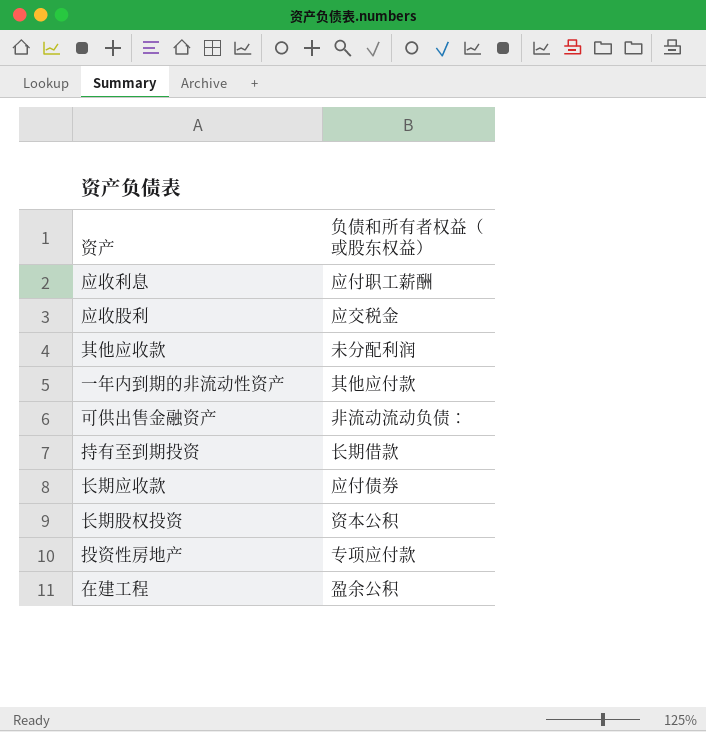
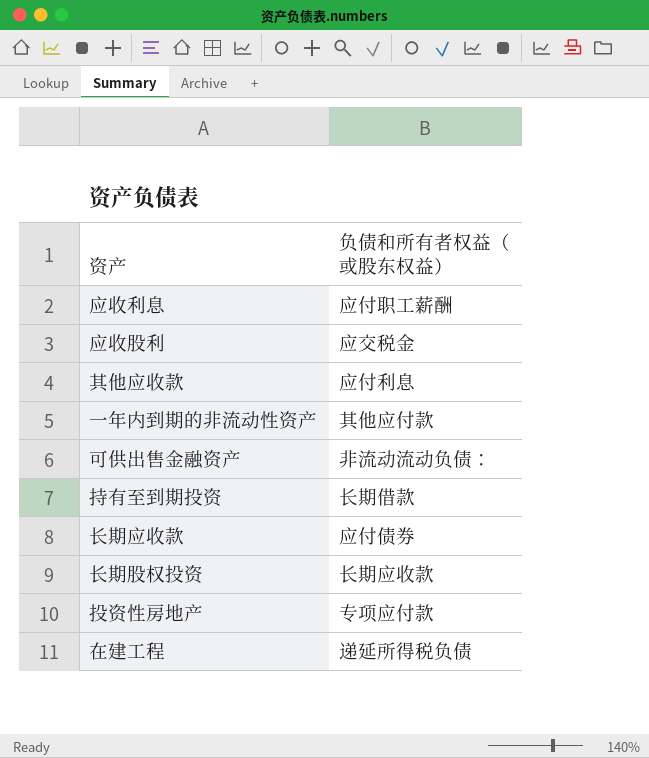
其他应收款 | 负债和所有者权益（或股东权益）: 未分配利润 -> 应付利息
长期股权投资 | 负债和所有者权益（或股东权益）: 资本公积 -> 长期应收款
在建工程 | 负债和所有者权益（或股东权益）: 盈余公积 -> 递延所得税负债

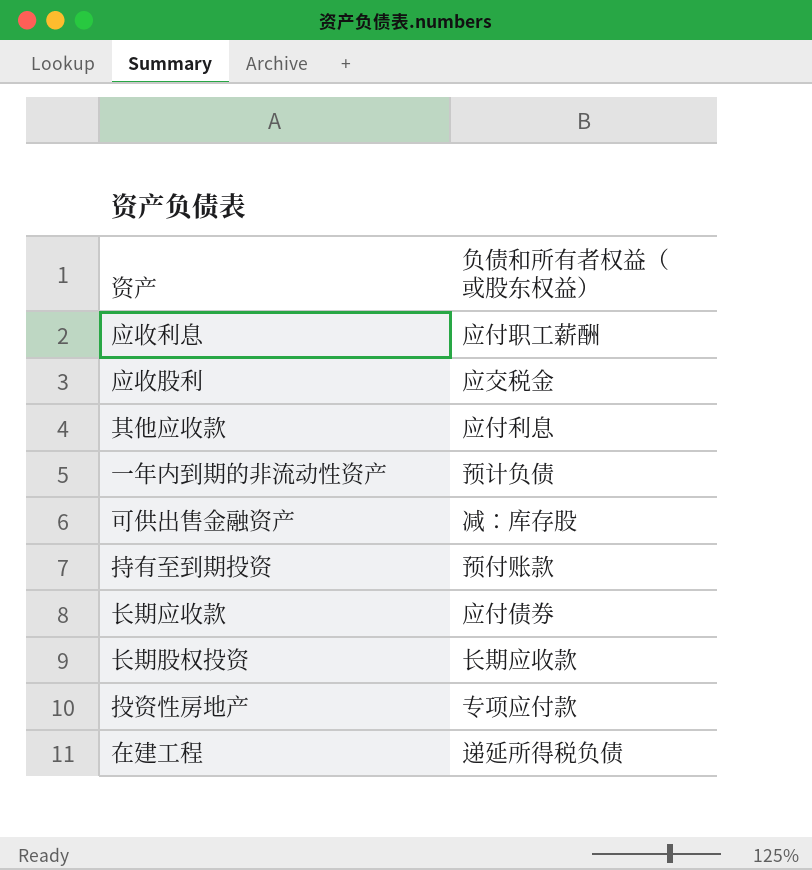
一年内到期的非流动性资产 | 负债和所有者权益（或股东权益）: 其他应付款 -> 预计负债
可供出售金融资产 | 负债和所有者权益（或股东权益）: 非流动流动负债： -> 减：库存股
持有至到期投资 | 负债和所有者权益（或股东权益）: 长期借款 -> 预付账款

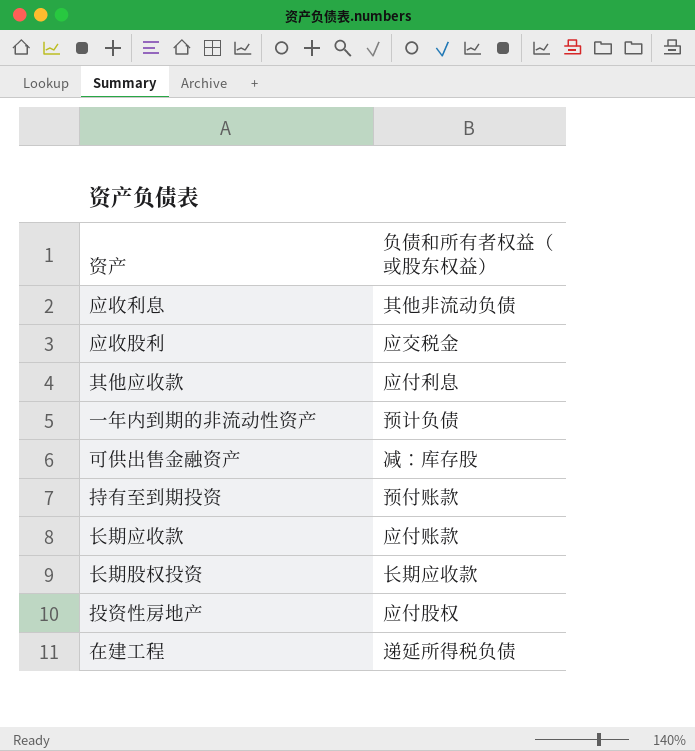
应收利息 | 负债和所有者权益（或股东权益）: 应付职工薪酬 -> 其他非流动负债
长期应收款 | 负债和所有者权益（或股东权益）: 应付债券 -> 应付账款
投资性房地产 | 负债和所有者权益（或股东权益）: 专项应付款 -> 应付股权

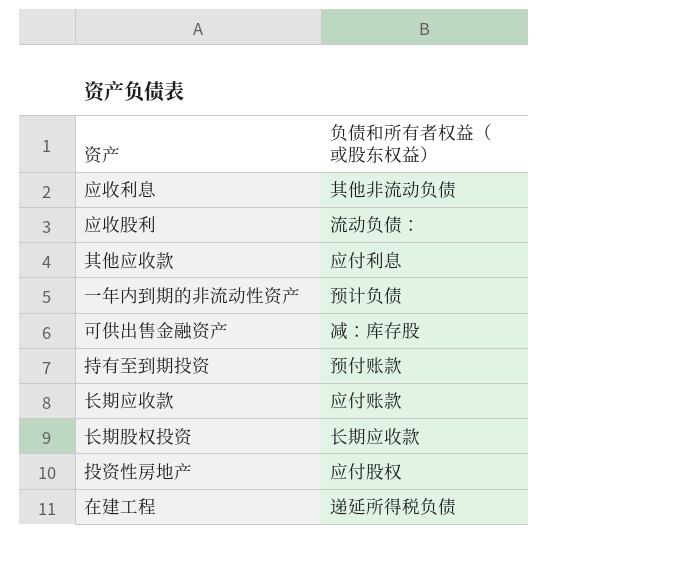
应收股利 | 负债和所有者权益（或股东权益）: 应交税金 -> 流动负债：

